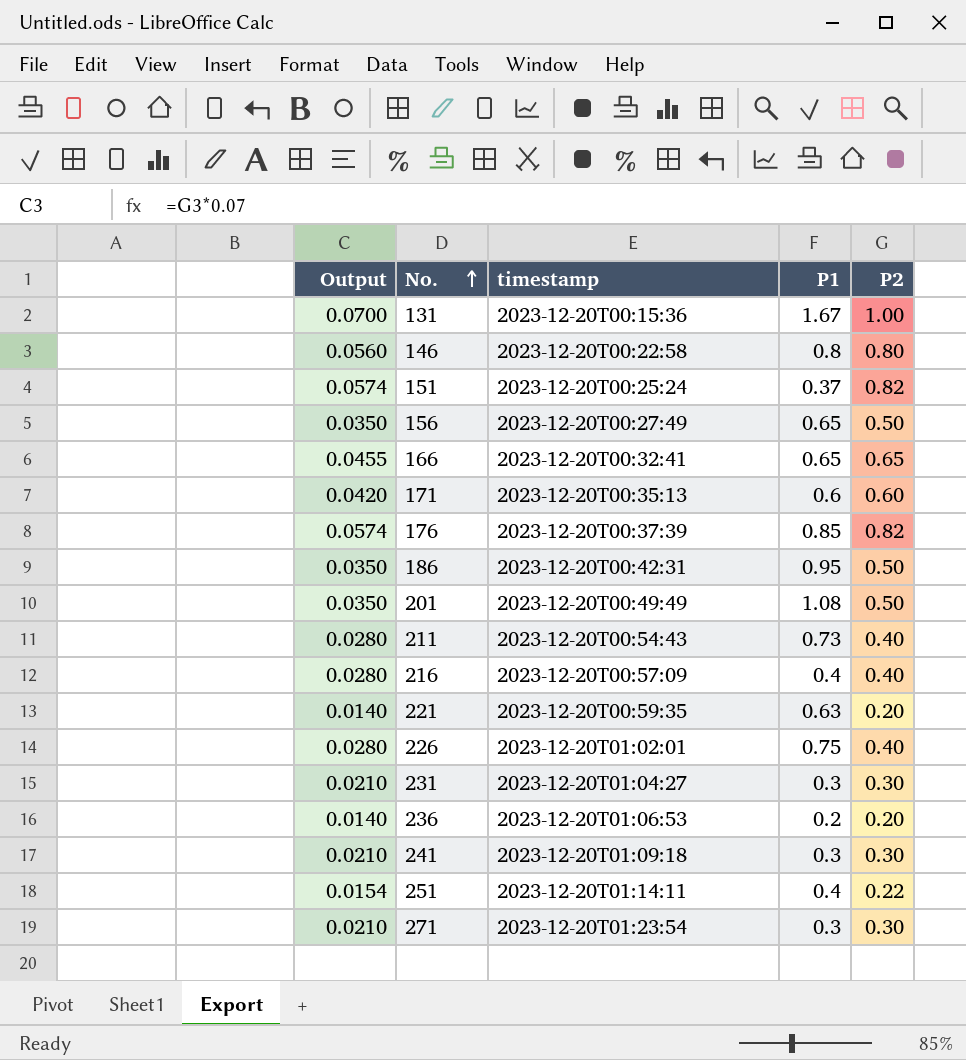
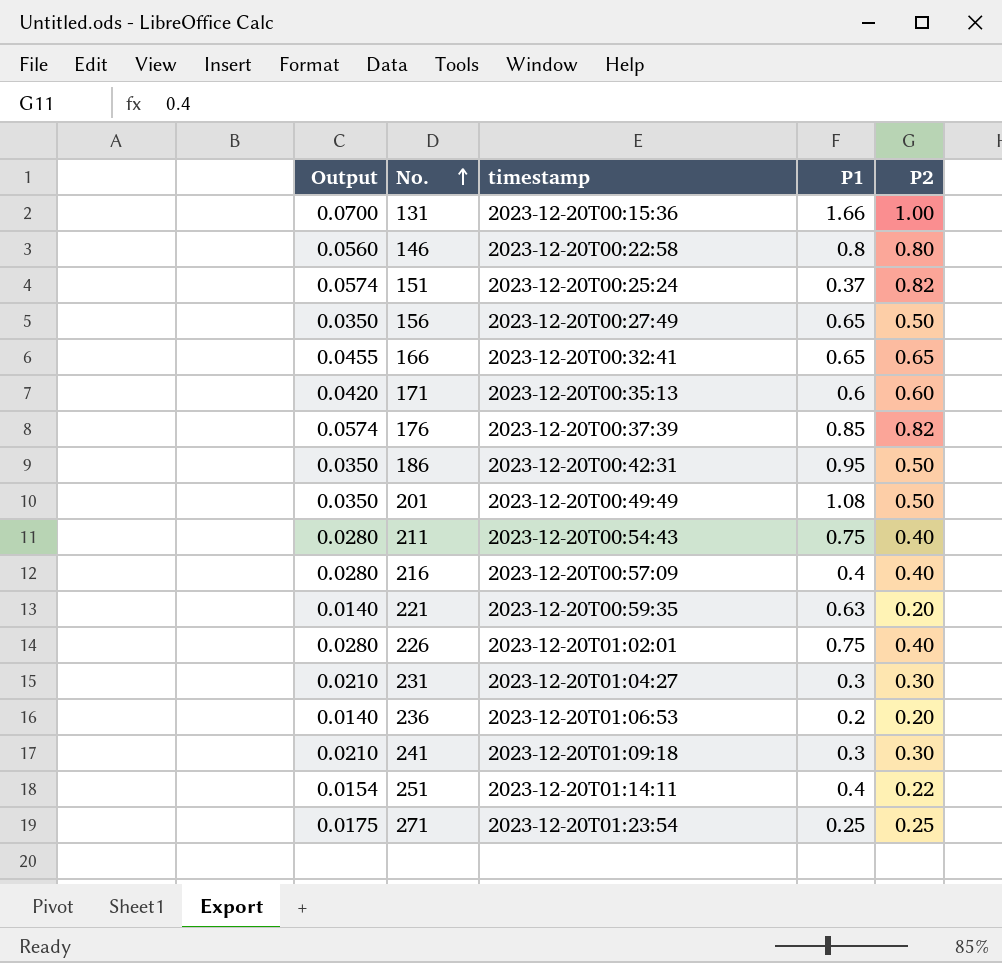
131 | P1: 1.67 -> 1.66
211 | P1: 0.73 -> 0.75
271 | Output: 0.0210 -> 0.0175
271 | P1: 0.3 -> 0.25
271 | P2: 0.30 -> 0.25

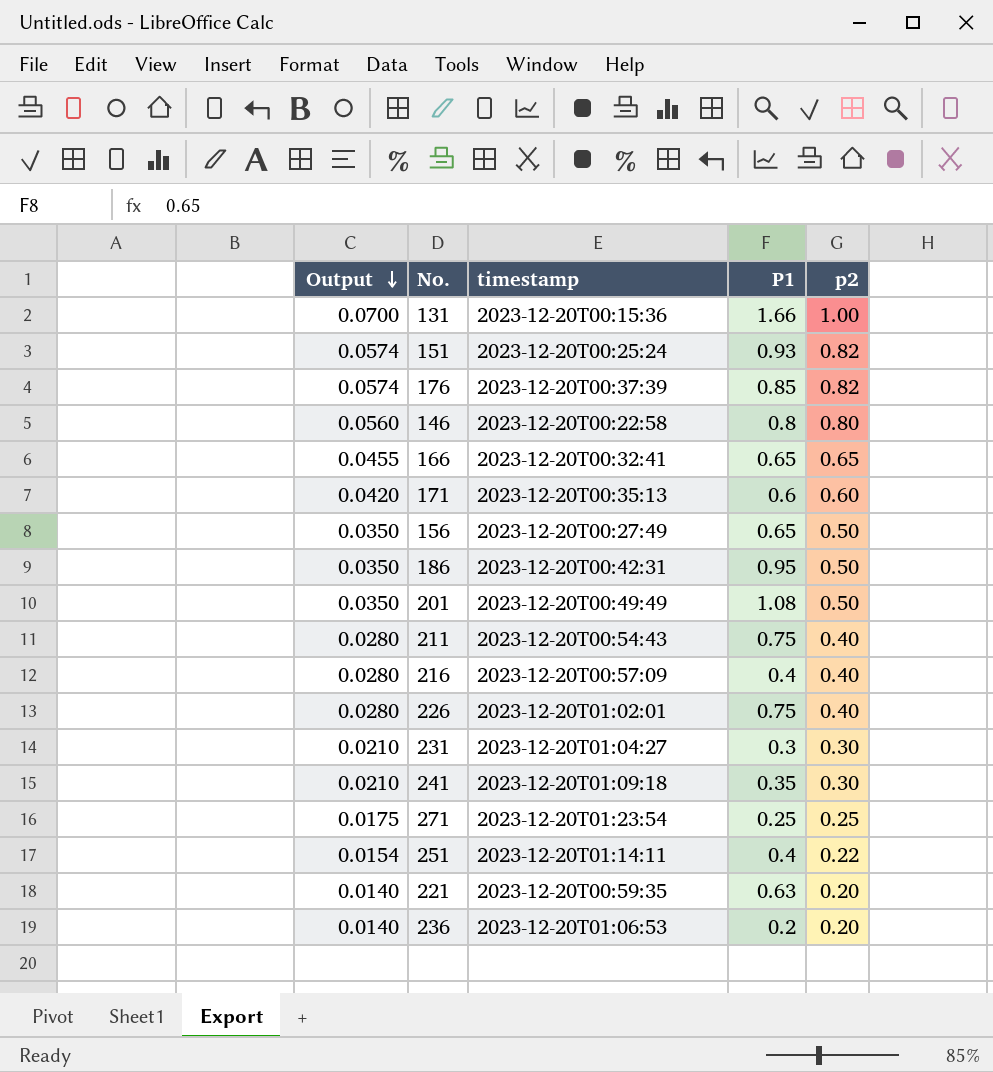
row order: No. ascending -> Output descending
column name: P2 -> p2
151 | P1: 0.37 -> 0.93
241 | P1: 0.3 -> 0.35

